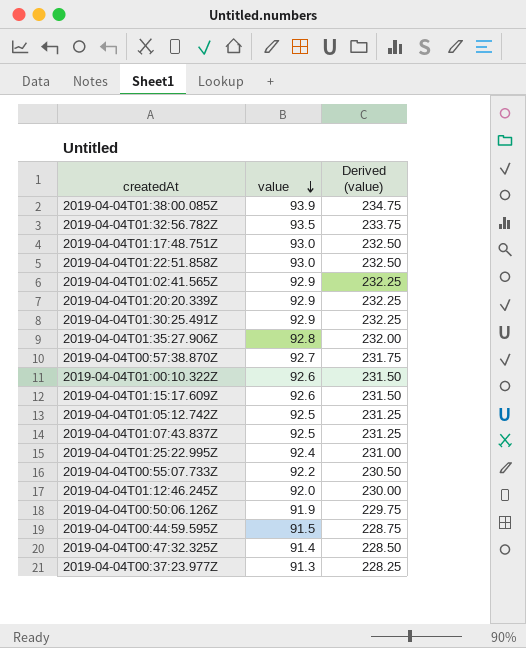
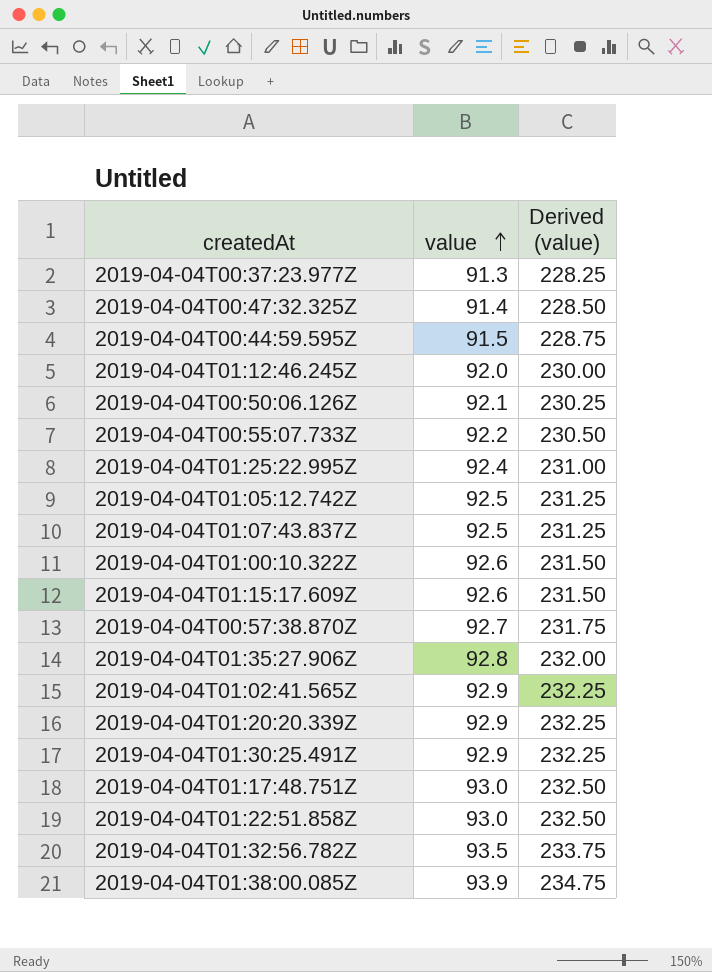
row order: value descending -> value ascending
2019-04-04T00:50:06.126Z | value: 91.9 -> 92.1
2019-04-04T00:50:06.126Z | Derived (value): 229.75 -> 230.25

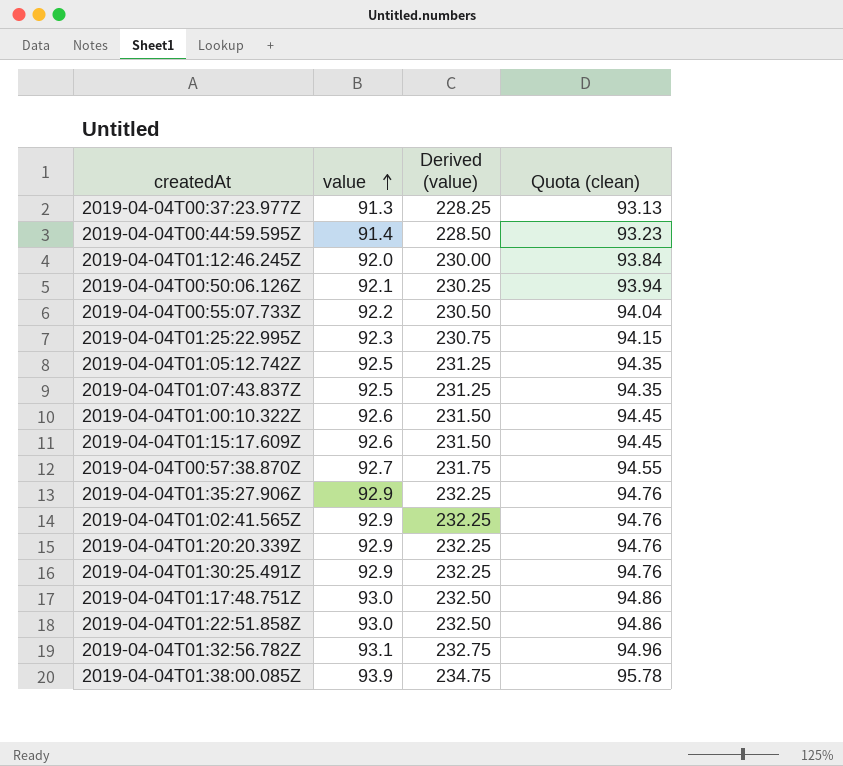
column Quota (clean) | formula: none -> [value] * 1.02
row 2019-04-04T00:47:32.325Z: 91.4 | 228.50 -> none
2019-04-04T00:44:59.595Z | value: 91.5 -> 91.4
2019-04-04T00:44:59.595Z | Derived (value): 228.75 -> 228.50
2019-04-04T01:25:22.995Z | value: 92.4 -> 92.3
2019-04-04T01:25:22.995Z | Derived (value): 231.00 -> 230.75
2019-04-04T01:35:27.906Z | value: 92.8 -> 92.9
2019-04-04T01:35:27.906Z | Derived (value): 232.00 -> 232.25
2019-04-04T01:32:56.782Z | value: 93.5 -> 93.1
2019-04-04T01:32:56.782Z | Derived (value): 233.75 -> 232.75

